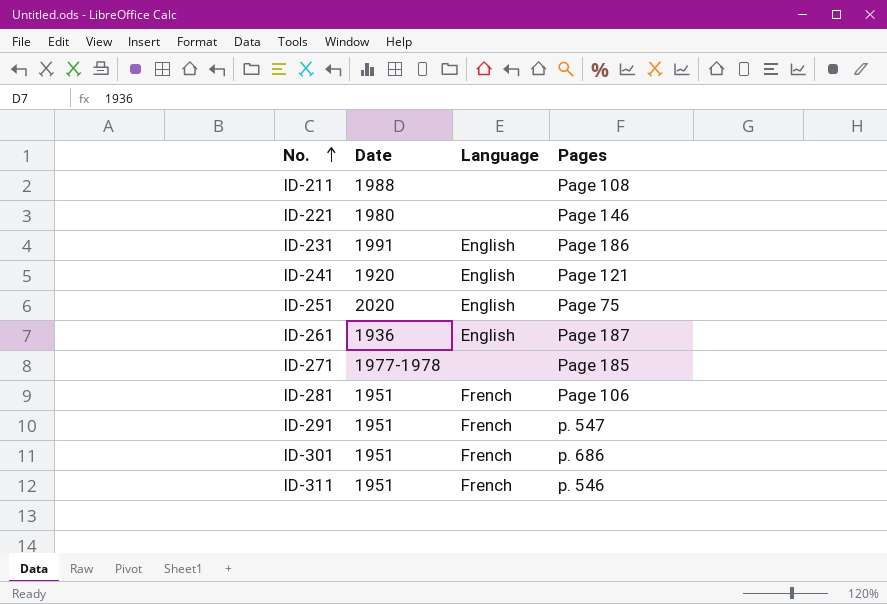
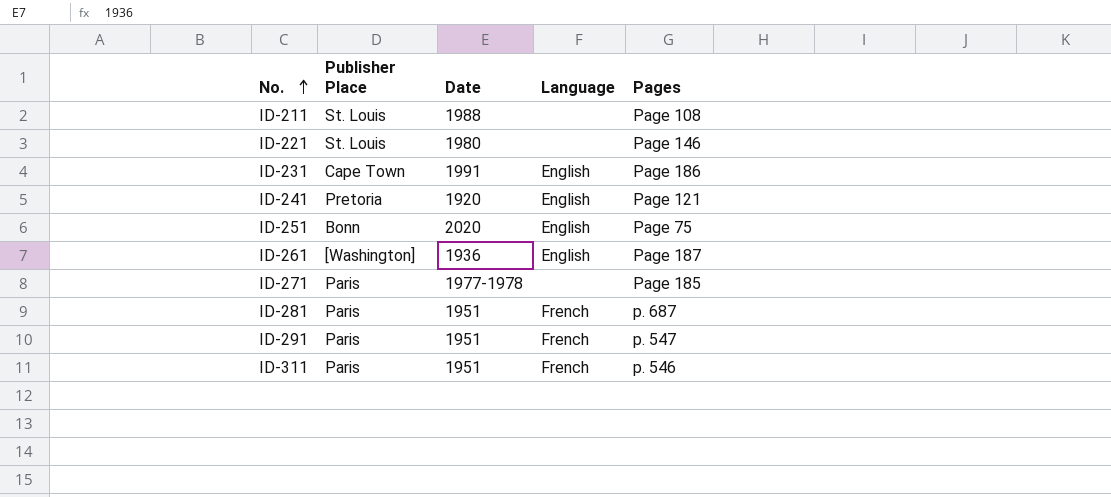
column Publisher Place | position: none -> 2
row ID-301: 1951 | French | p. 686 -> none
ID-281 | Pages: Page 106 -> p. 687

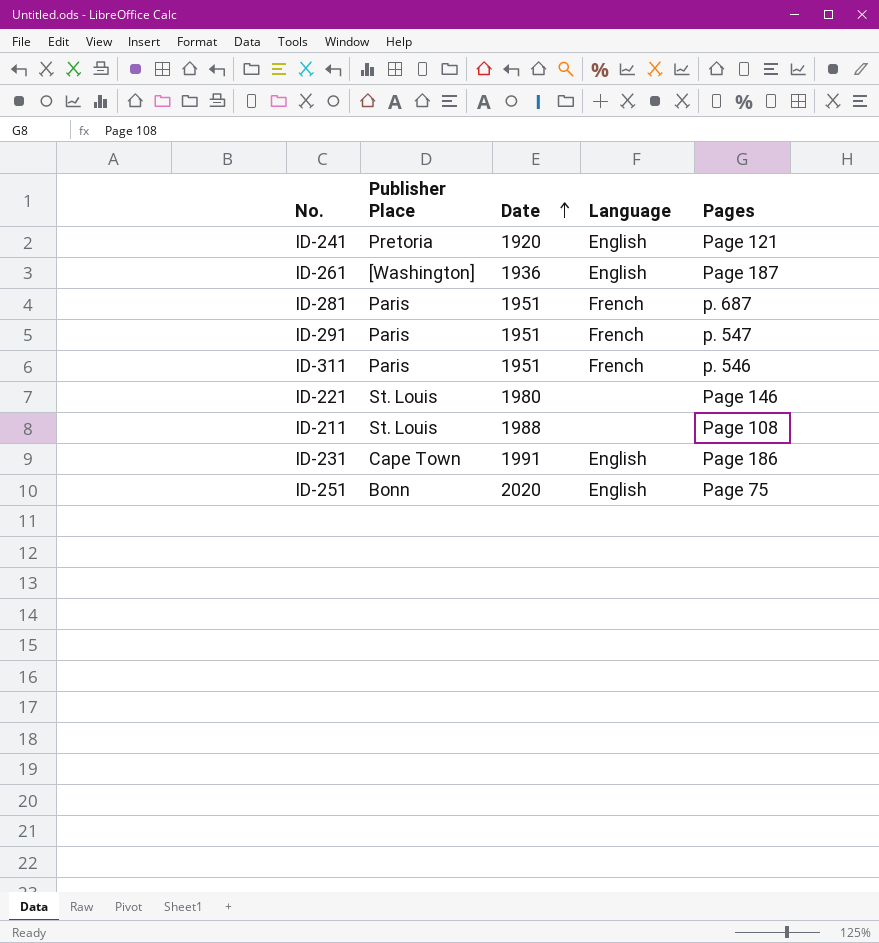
row order: No. ascending -> Date ascending
row ID-271: Paris | 1977-1978 | none | Page 185 -> none

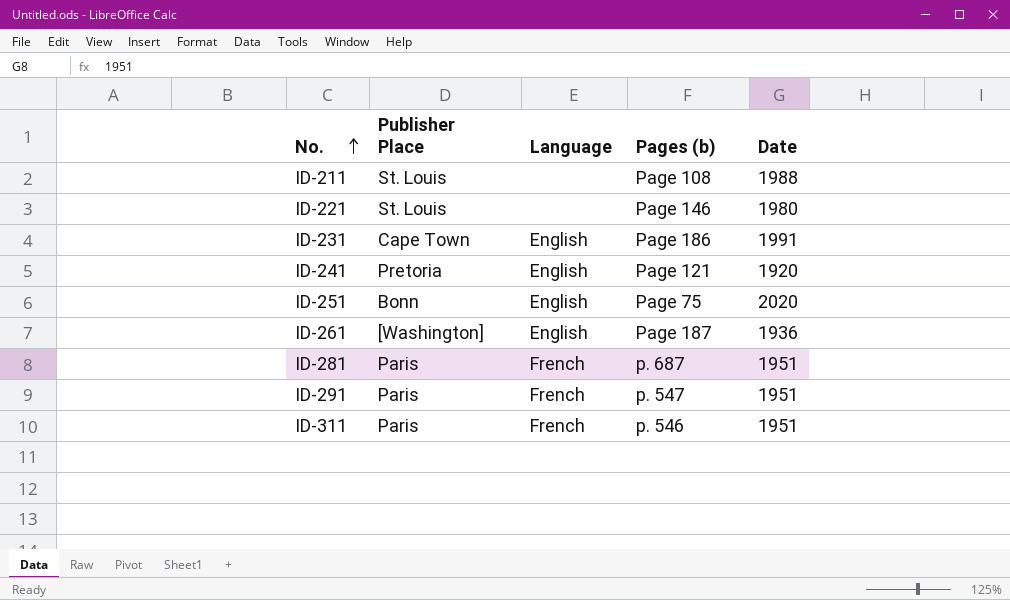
row order: Date ascending -> No. ascending
column name: Pages -> Pages (b)
column Date | position: 3 -> 5

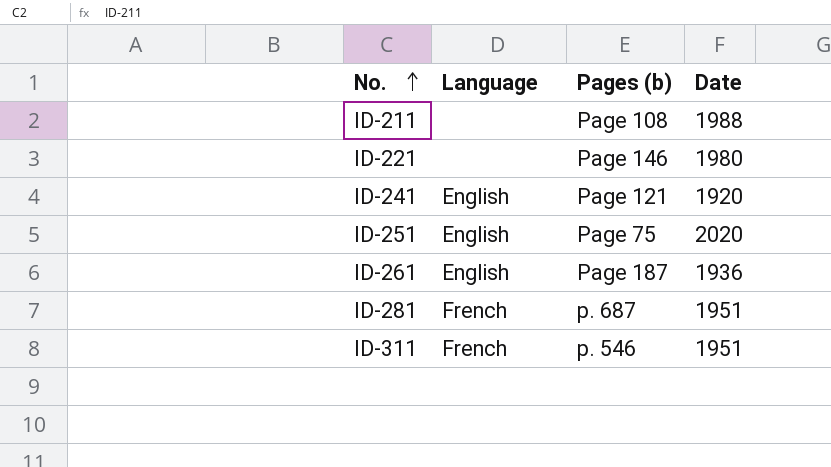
column Publisher Place | position: 2 -> none
row ID-231: Cape Town | English | Page 186 | 1991 -> none
row ID-291: Paris | French | p. 547 | 1951 -> none

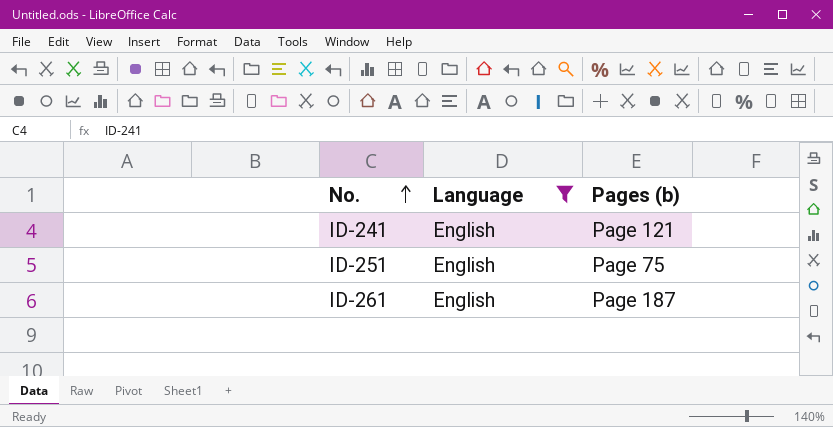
filter: none -> Language = English
column Date | position: 4 -> none

